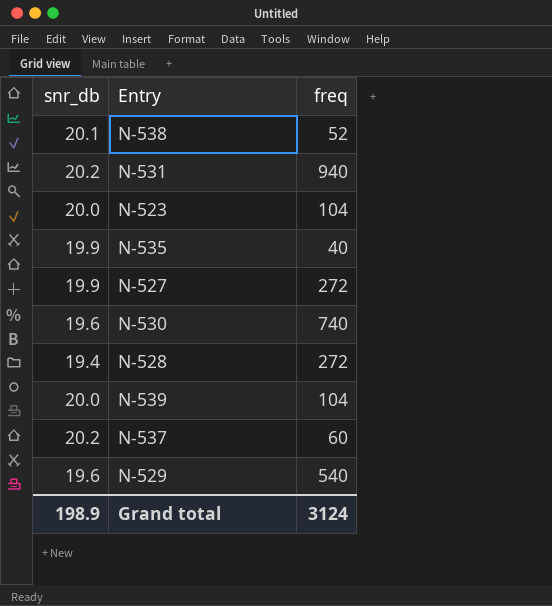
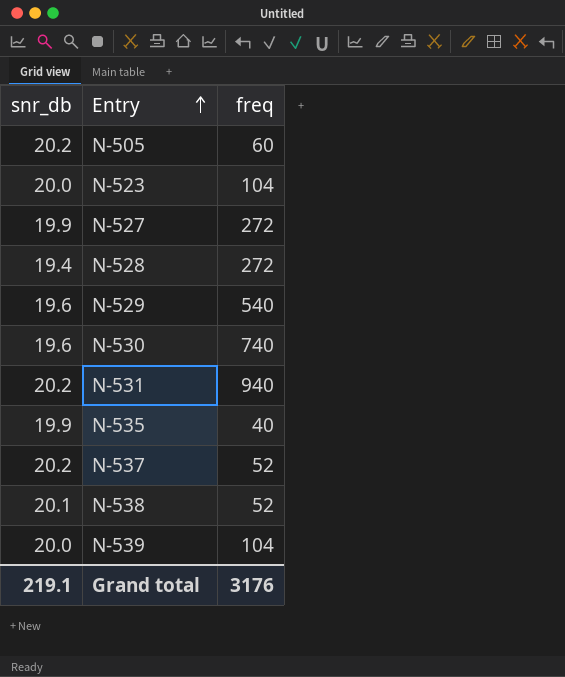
row order: none -> Entry ascending
row N-505: none -> 20.2 | 60
N-537 | freq: 60 -> 52
Grand total | snr_db: 198.9 -> 219.1
Grand total | freq: 3124 -> 3176

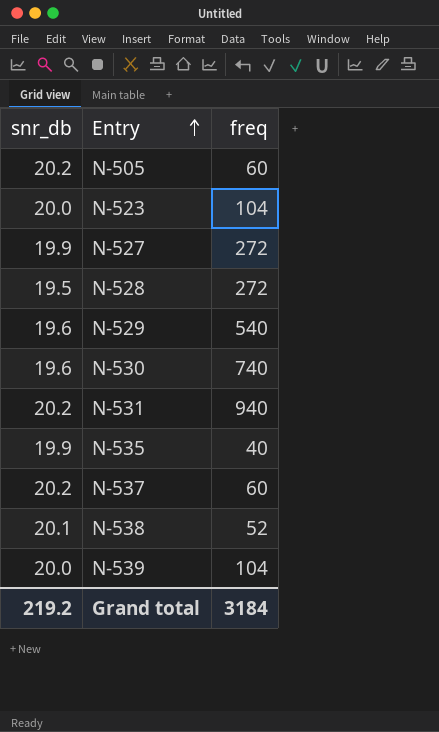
N-528 | snr_db: 19.4 -> 19.5
N-537 | freq: 52 -> 60
Grand total | snr_db: 219.1 -> 219.2
Grand total | freq: 3176 -> 3184

